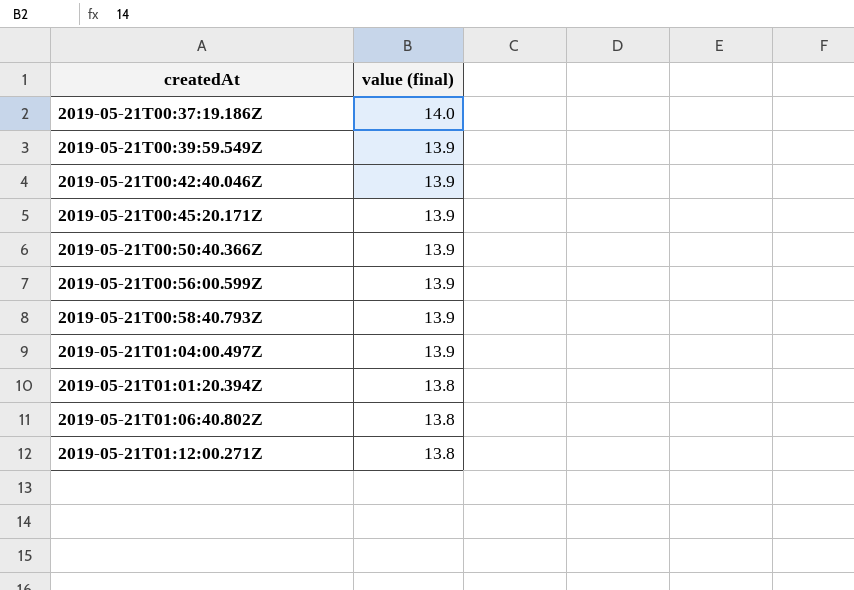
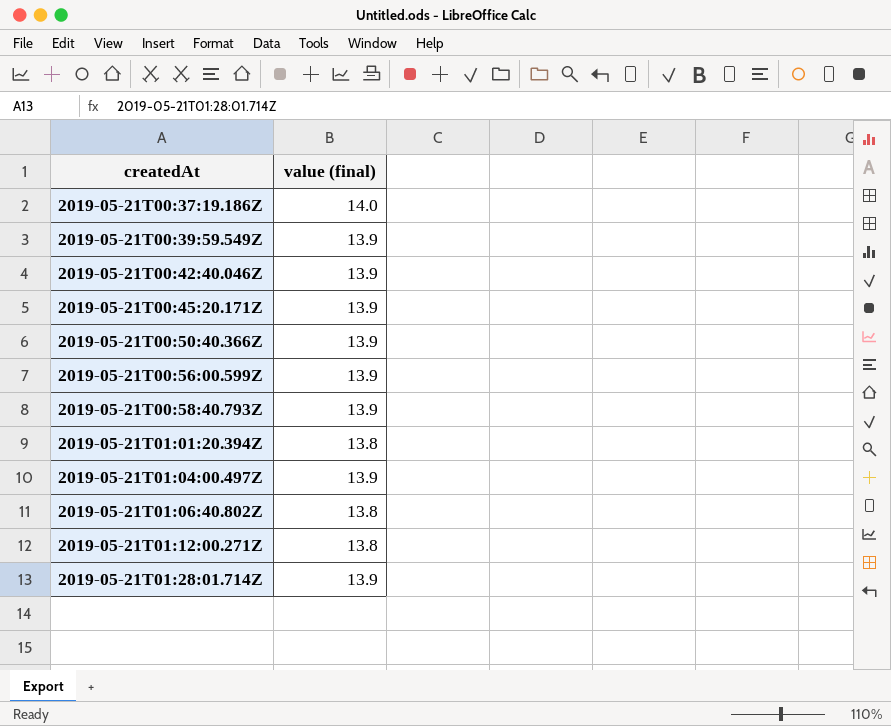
row order: value (final) descending -> createdAt ascending
row 2019-05-21T01:28:01.714Z: none -> 13.9

